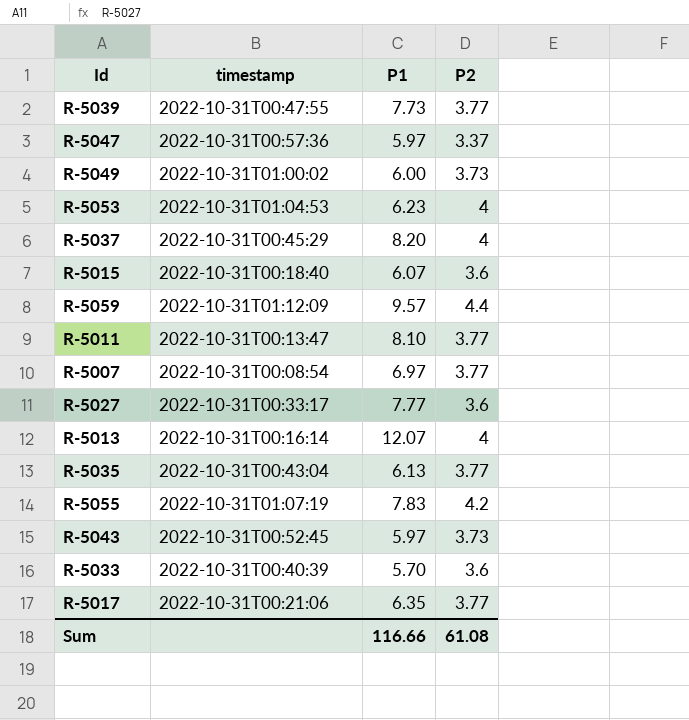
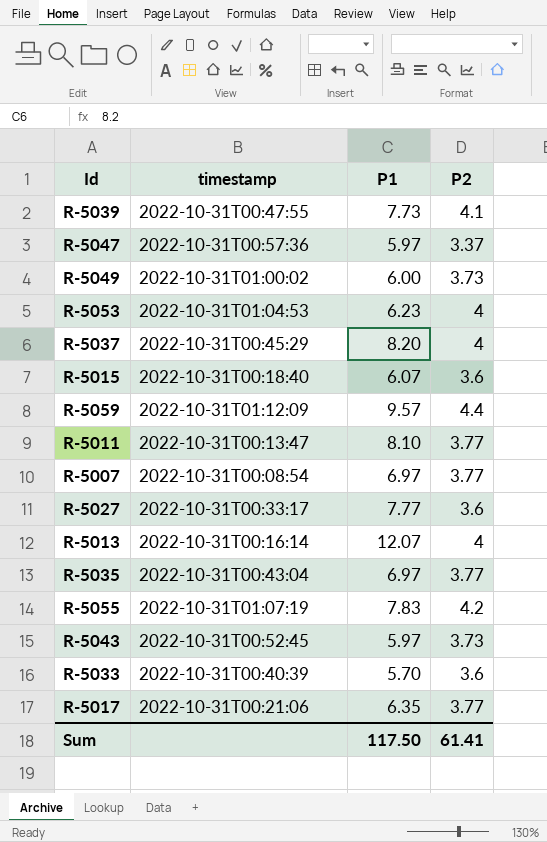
R-5039 | P2: 3.77 -> 4.1
R-5035 | P1: 6.13 -> 6.97
Sum | P1: 116.66 -> 117.50
Sum | P2: 61.08 -> 61.41

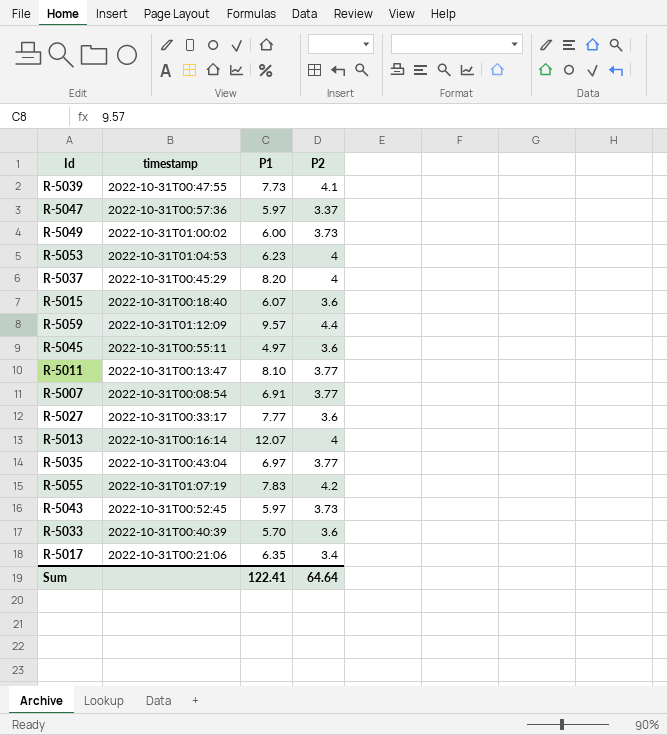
row R-5045: none -> 2022-10-31T00:55:11 | 4.97 | 3.6
R-5007 | P1: 6.97 -> 6.91
R-5017 | P2: 3.77 -> 3.4
Sum | P1: 117.50 -> 122.41
Sum | P2: 61.41 -> 64.64

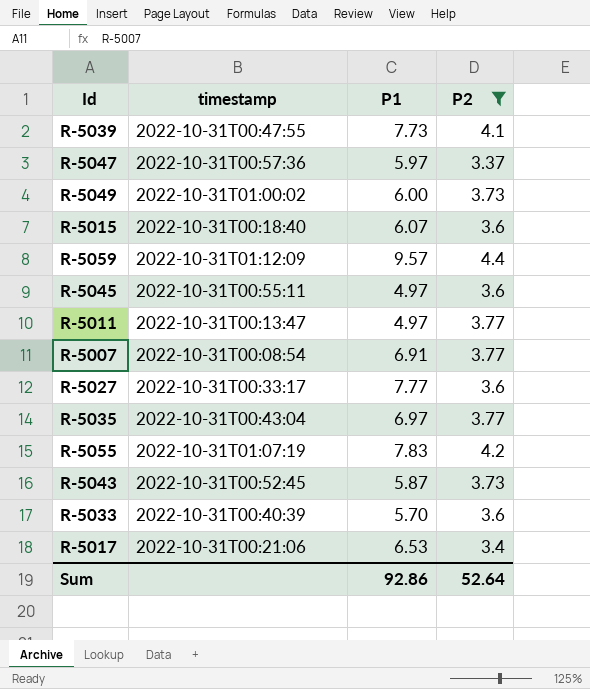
filter: none -> P2 != 4
R-5011 | P1: 8.10 -> 4.97
R-5043 | P1: 5.97 -> 5.87
R-5017 | P1: 6.35 -> 6.53
Sum | P1: 122.41 -> 92.86
Sum | P2: 64.64 -> 52.64

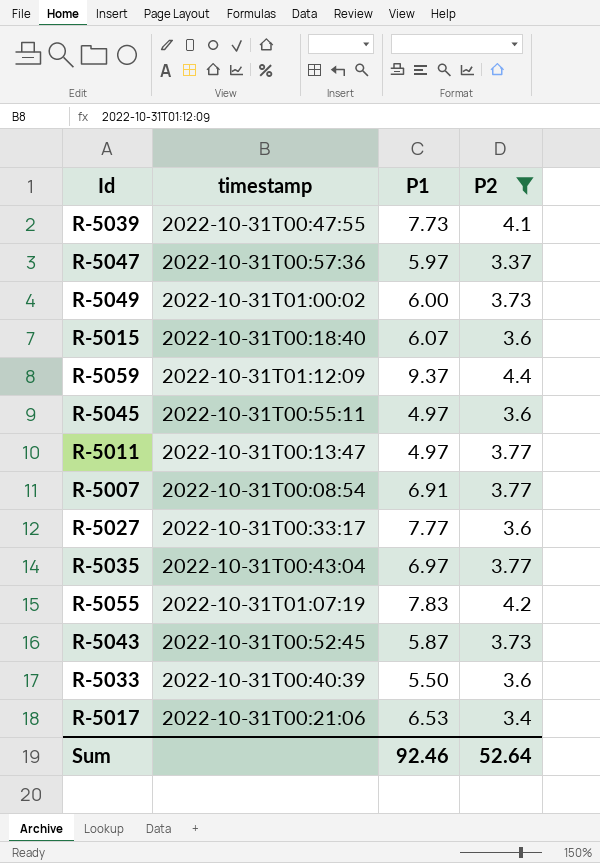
R-5059 | P1: 9.57 -> 9.37
R-5033 | P1: 5.70 -> 5.50
Sum | P1: 92.86 -> 92.46

